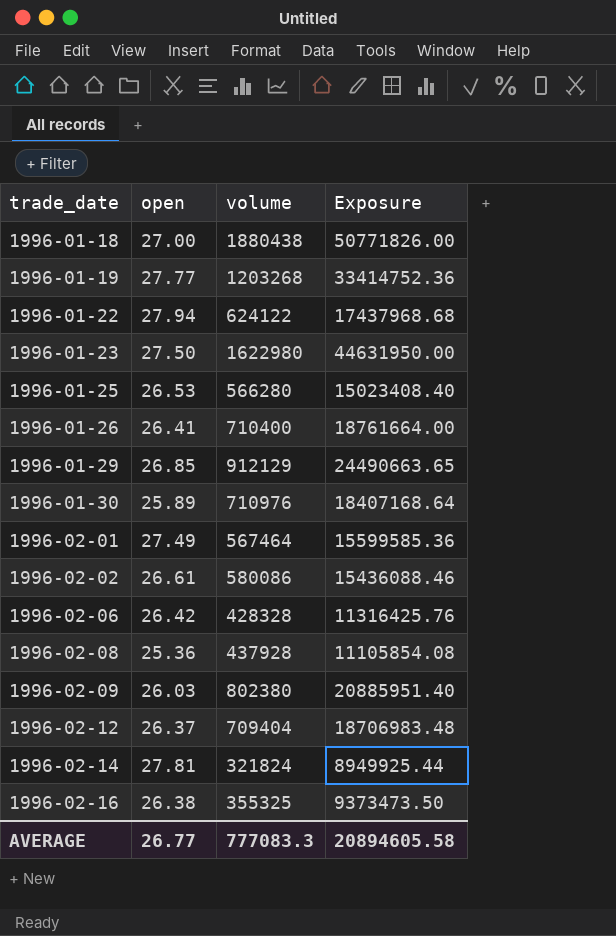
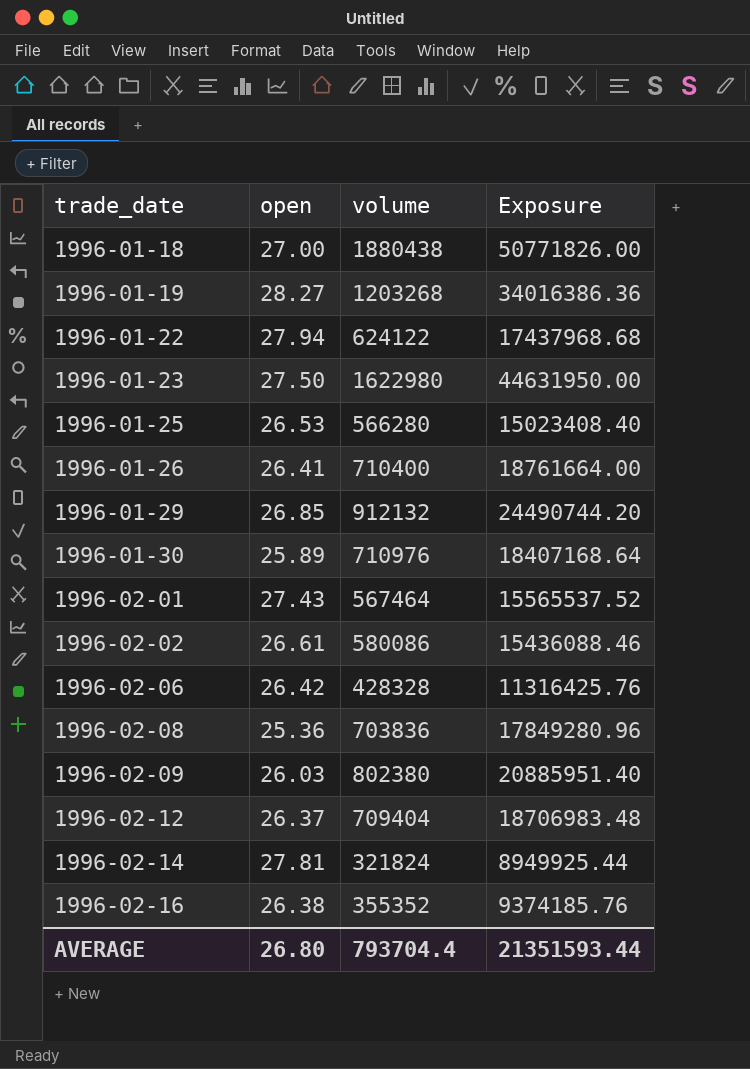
1996-01-19 | open: 27.77 -> 28.27
1996-01-19 | Exposure: 33414752.36 -> 34016386.36
1996-01-29 | volume: 912129 -> 912132
1996-01-29 | Exposure: 24490663.65 -> 24490744.20
1996-02-01 | open: 27.49 -> 27.43
1996-02-01 | Exposure: 15599585.36 -> 15565537.52
1996-02-08 | volume: 437928 -> 703836
1996-02-08 | Exposure: 11105854.08 -> 17849280.96
1996-02-16 | volume: 355325 -> 355352
1996-02-16 | Exposure: 9373473.50 -> 9374185.76
AVERAGE | open: 26.77 -> 26.80
AVERAGE | volume: 777083.3 -> 793704.4
AVERAGE | Exposure: 20894605.58 -> 21351593.44

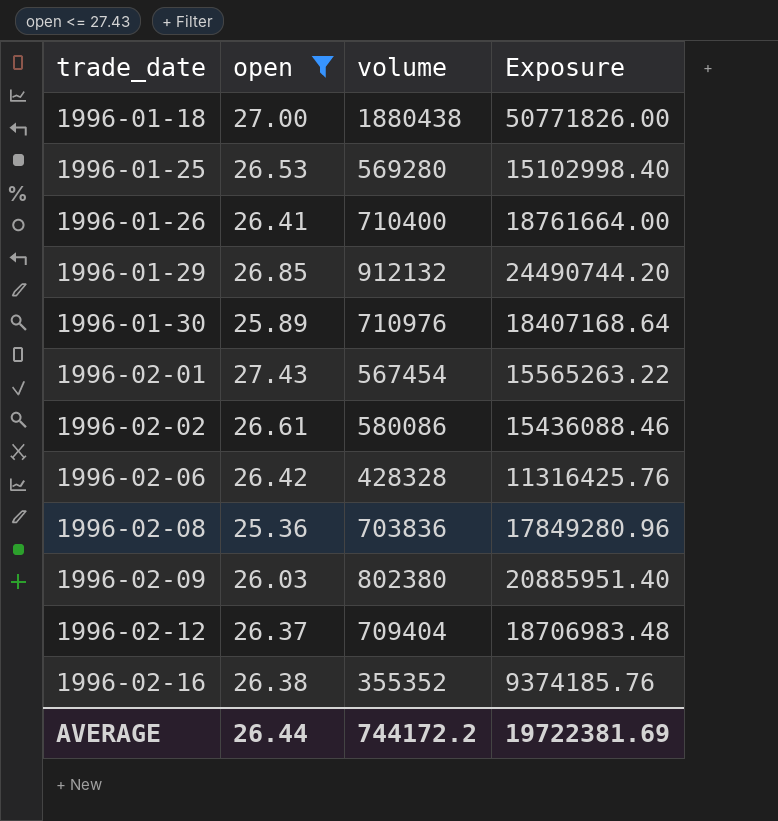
filter: none -> open <= 27.43
1996-01-25 | volume: 566280 -> 569280
1996-01-25 | Exposure: 15023408.40 -> 15102998.40
1996-02-01 | volume: 567464 -> 567454
1996-02-01 | Exposure: 15565537.52 -> 15565263.22
AVERAGE | open: 26.80 -> 26.44
AVERAGE | volume: 793704.4 -> 744172.2
AVERAGE | Exposure: 21351593.44 -> 19722381.69

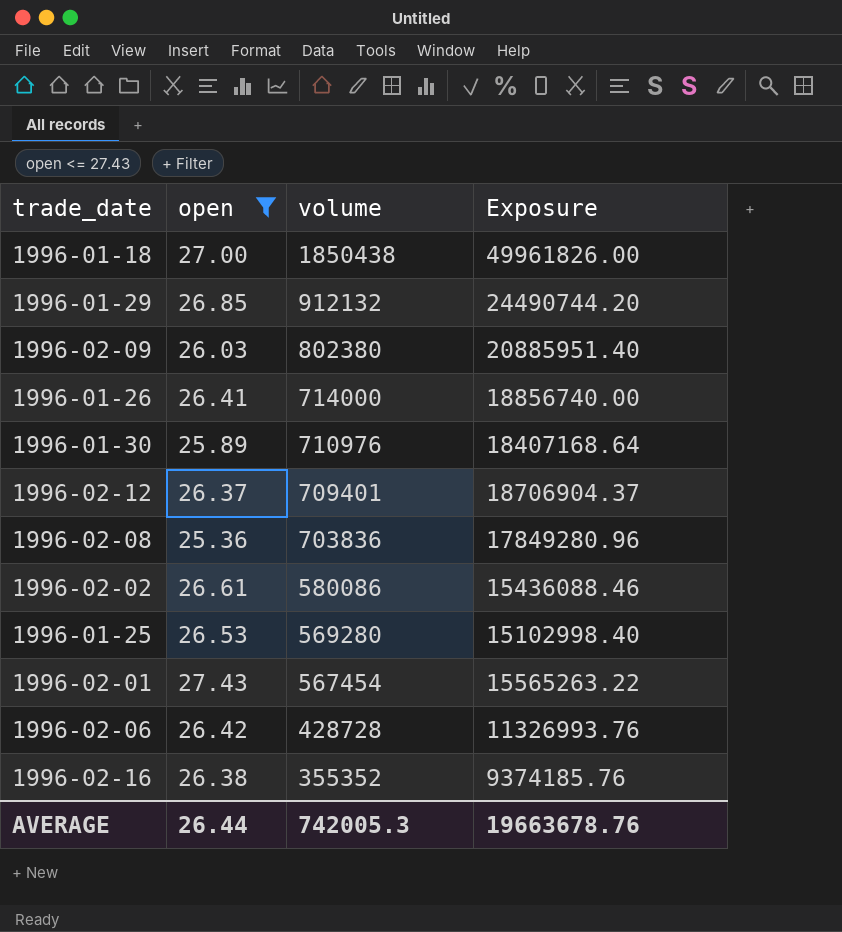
row order: trade_date ascending -> volume descending
1996-01-18 | volume: 1880438 -> 1850438
1996-01-18 | Exposure: 50771826.00 -> 49961826.00
1996-01-26 | volume: 710400 -> 714000
1996-01-26 | Exposure: 18761664.00 -> 18856740.00
1996-02-12 | volume: 709404 -> 709401
1996-02-12 | Exposure: 18706983.48 -> 18706904.37
1996-02-06 | volume: 428328 -> 428728
1996-02-06 | Exposure: 11316425.76 -> 11326993.76
AVERAGE | volume: 744172.2 -> 742005.3
AVERAGE | Exposure: 19722381.69 -> 19663678.76

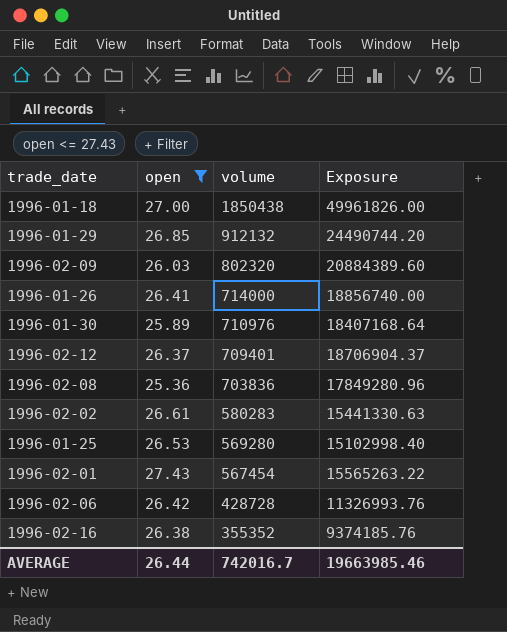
1996-02-09 | volume: 802380 -> 802320
1996-02-09 | Exposure: 20885951.40 -> 20884389.60
1996-02-02 | volume: 580086 -> 580283
1996-02-02 | Exposure: 15436088.46 -> 15441330.63
AVERAGE | volume: 742005.3 -> 742016.7
AVERAGE | Exposure: 19663678.76 -> 19663985.46

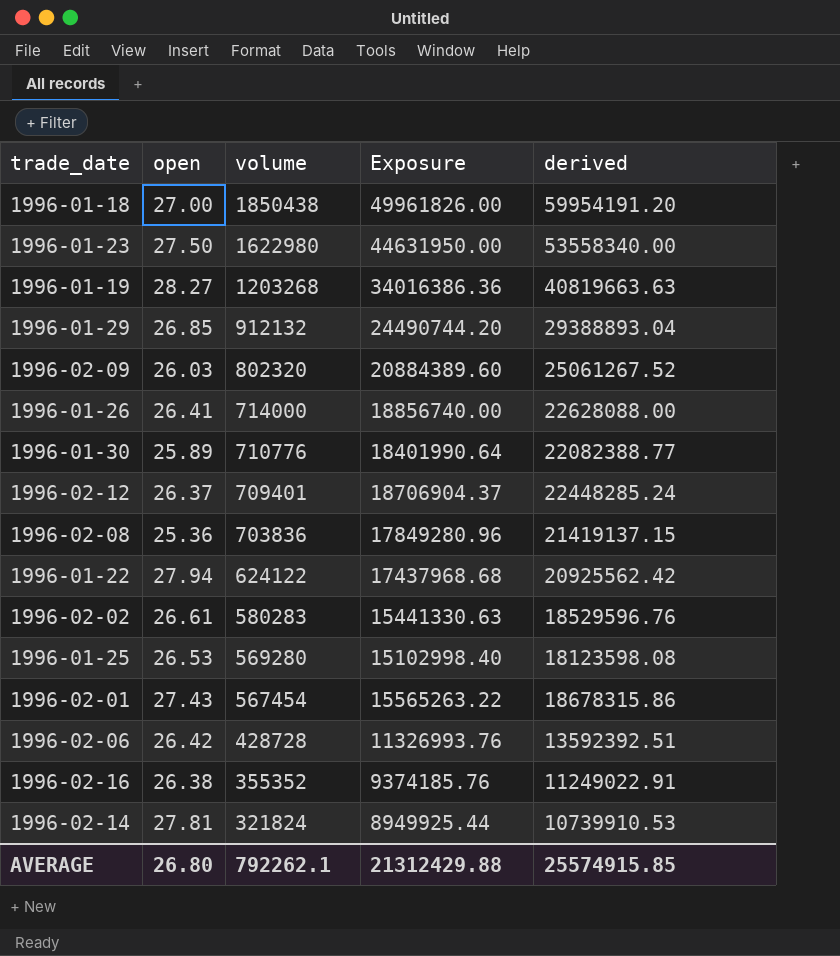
filter: open <= 27.43 -> none
column derived | formula: none -> [Exposure] * 1.2
1996-01-30 | volume: 710976 -> 710776
1996-01-30 | Exposure: 18407168.64 -> 18401990.64
AVERAGE | open: 26.44 -> 26.80
AVERAGE | volume: 742016.7 -> 792262.1
AVERAGE | Exposure: 19663985.46 -> 21312429.88

